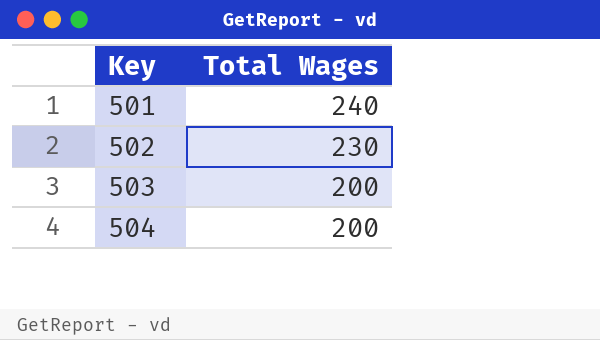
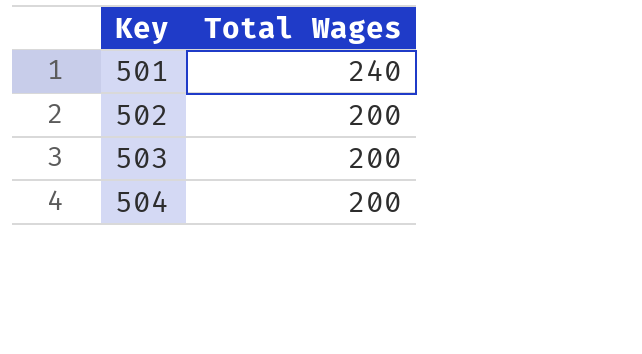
502 | Total Wages: 230 -> 200

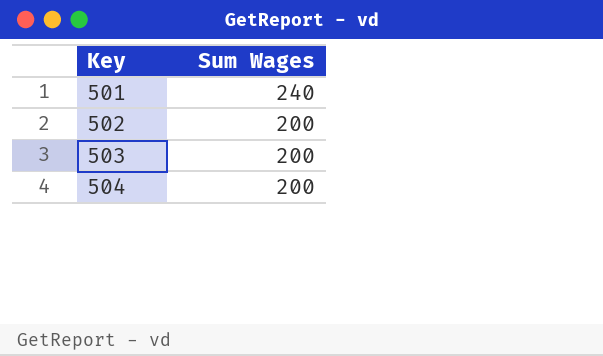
column name: Total Wages -> Sum Wages

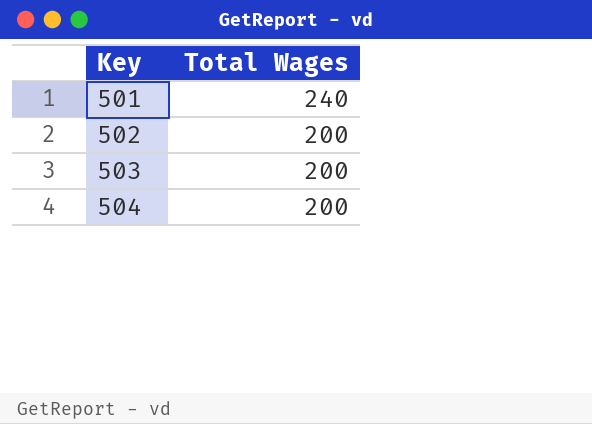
column name: Sum Wages -> Total Wages

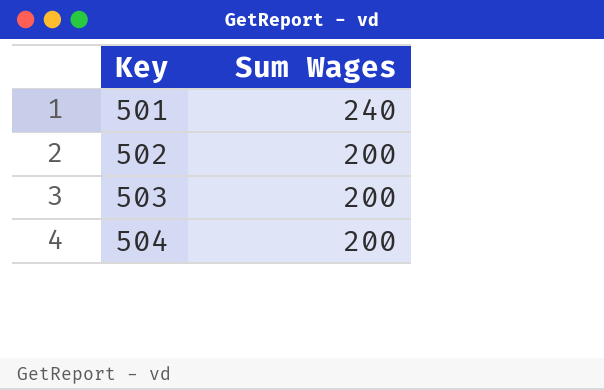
column name: Total Wages -> Sum Wages

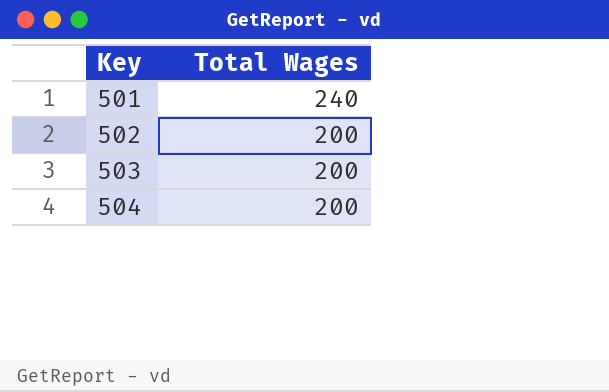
column name: Sum Wages -> Total Wages

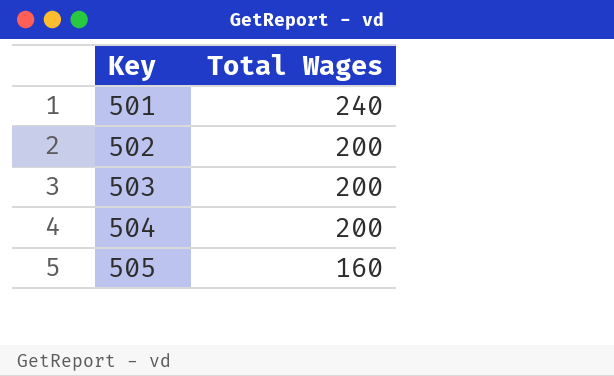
row 505: none -> 160

